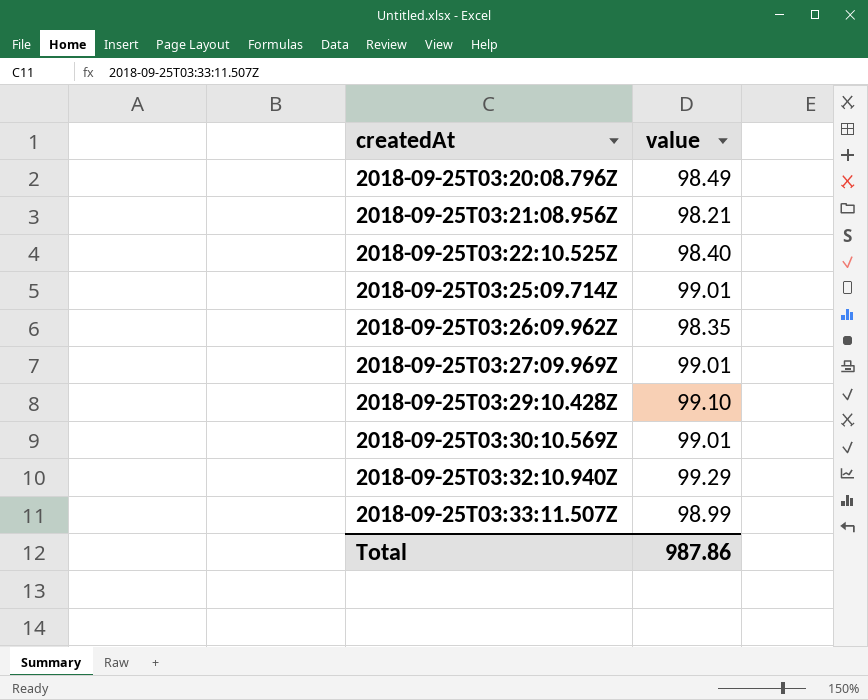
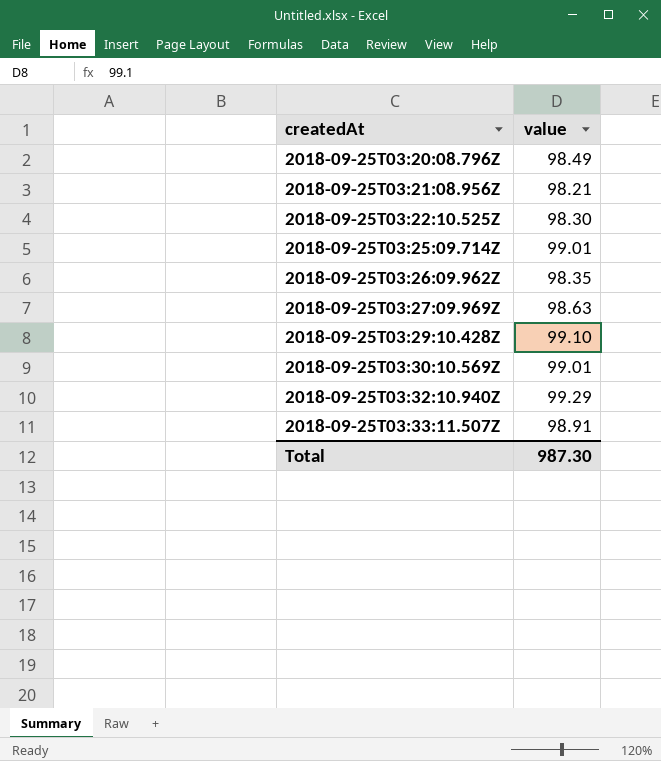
2018-09-25T03:22:10.525Z | value: 98.40 -> 98.30
2018-09-25T03:27:09.969Z | value: 99.01 -> 98.63
2018-09-25T03:33:11.507Z | value: 98.99 -> 98.91
Total | value: 987.86 -> 987.30

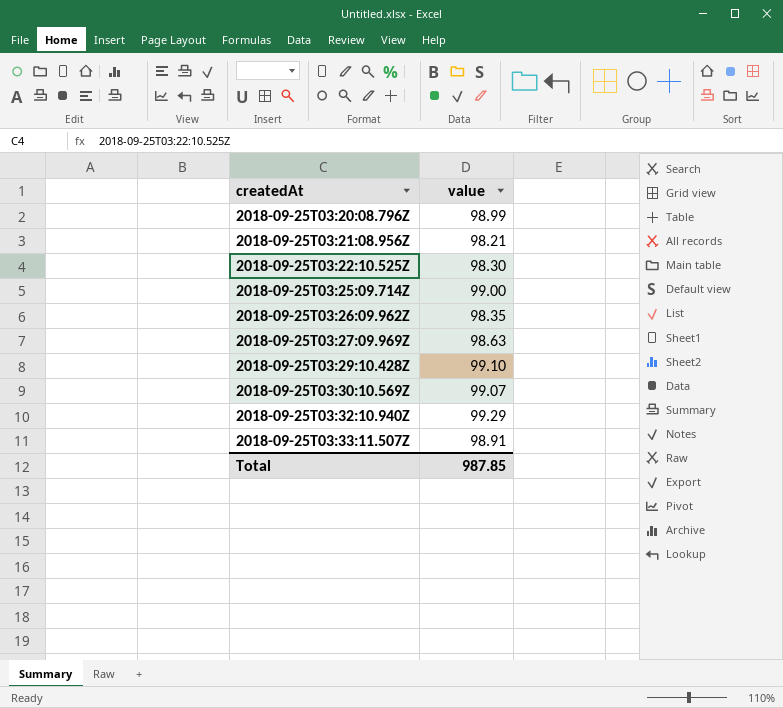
2018-09-25T03:20:08.796Z | value: 98.49 -> 98.99
2018-09-25T03:25:09.714Z | value: 99.01 -> 99.00
2018-09-25T03:30:10.569Z | value: 99.01 -> 99.07
Total | value: 987.30 -> 987.85

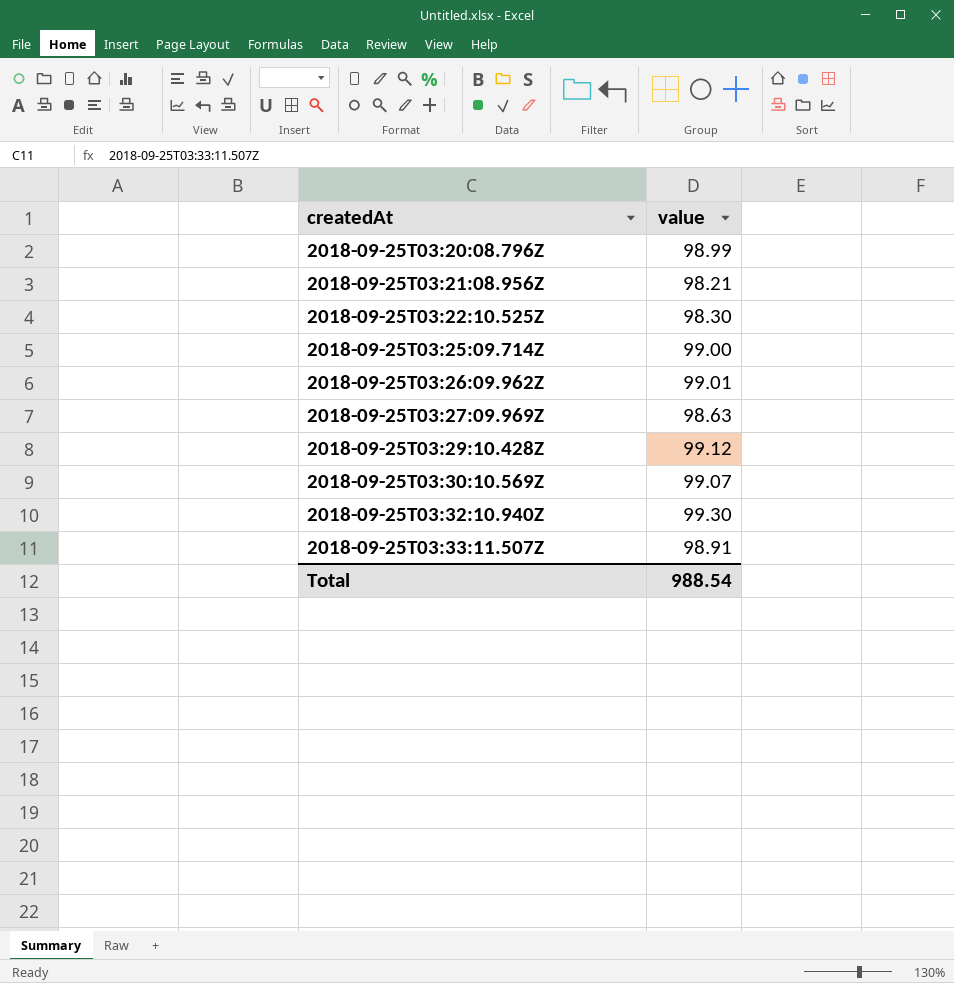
2018-09-25T03:26:09.962Z | value: 98.35 -> 99.01
2018-09-25T03:29:10.428Z | value: 99.10 -> 99.12
2018-09-25T03:32:10.940Z | value: 99.29 -> 99.30
Total | value: 987.85 -> 988.54

